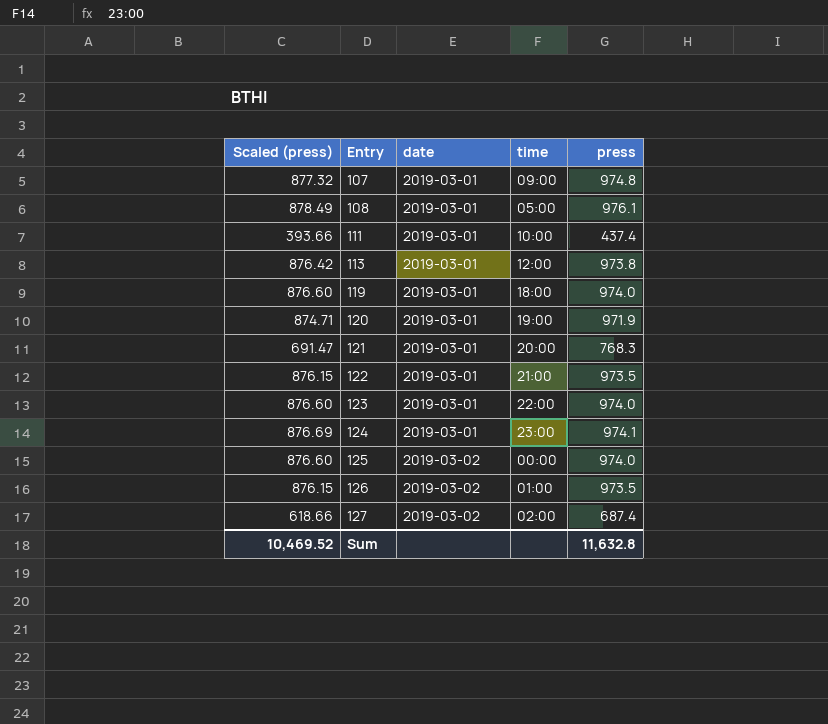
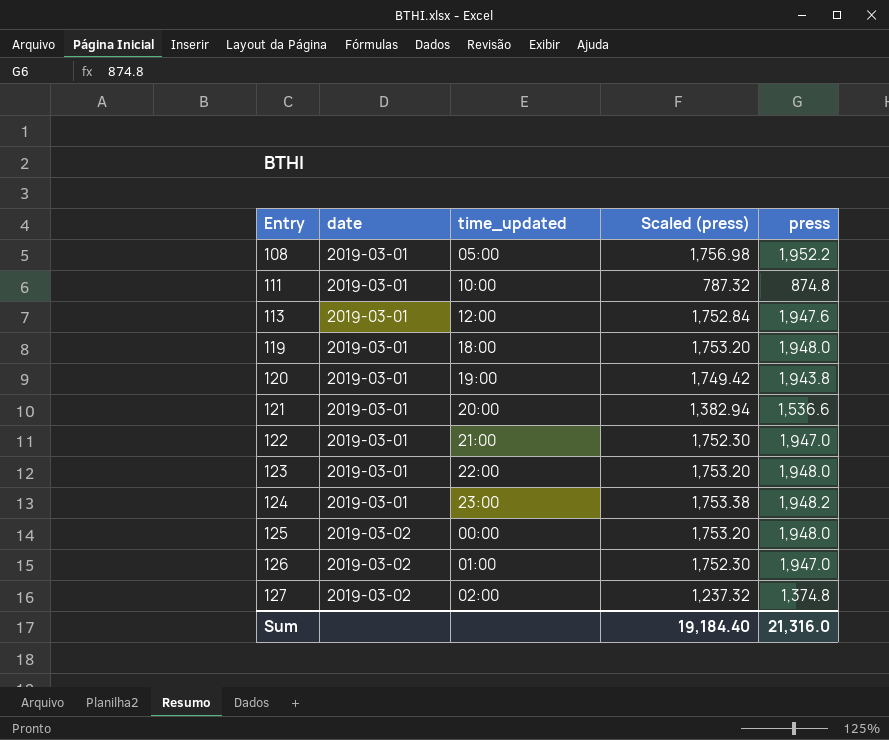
column name: time -> time_updated
column Scaled (press) | position: 1 -> 4
row 107: 877.32 | 2019-03-01 | 09:00 | 974.8 -> none
108 | Scaled (press): 878.49 -> 1,756.98
108 | press: 976.1 -> 1,952.2
111 | Scaled (press): 393.66 -> 787.32
111 | press: 437.4 -> 874.8
113 | Scaled (press): 876.42 -> 1,752.84
113 | press: 973.8 -> 1,947.6
119 | Scaled (press): 876.60 -> 1,753.20
119 | press: 974.0 -> 1,948.0
120 | Scaled (press): 874.71 -> 1,749.42
120 | press: 971.9 -> 1,943.8
121 | Scaled (press): 691.47 -> 1,382.94
121 | press: 768.3 -> 1,536.6
122 | Scaled (press): 876.15 -> 1,752.30
122 | press: 973.5 -> 1,947.0
123 | Scaled (press): 876.60 -> 1,753.20
123 | press: 974.0 -> 1,948.0
124 | Scaled (press): 876.69 -> 1,753.38
124 | press: 974.1 -> 1,948.2
125 | Scaled (press): 876.60 -> 1,753.20
125 | press: 974.0 -> 1,948.0
126 | Scaled (press): 876.15 -> 1,752.30
126 | press: 973.5 -> 1,947.0
127 | Scaled (press): 618.66 -> 1,237.32
127 | press: 687.4 -> 1,374.8
Sum | Scaled (press): 10,469.52 -> 19,184.40
Sum | press: 11,632.8 -> 21,316.0

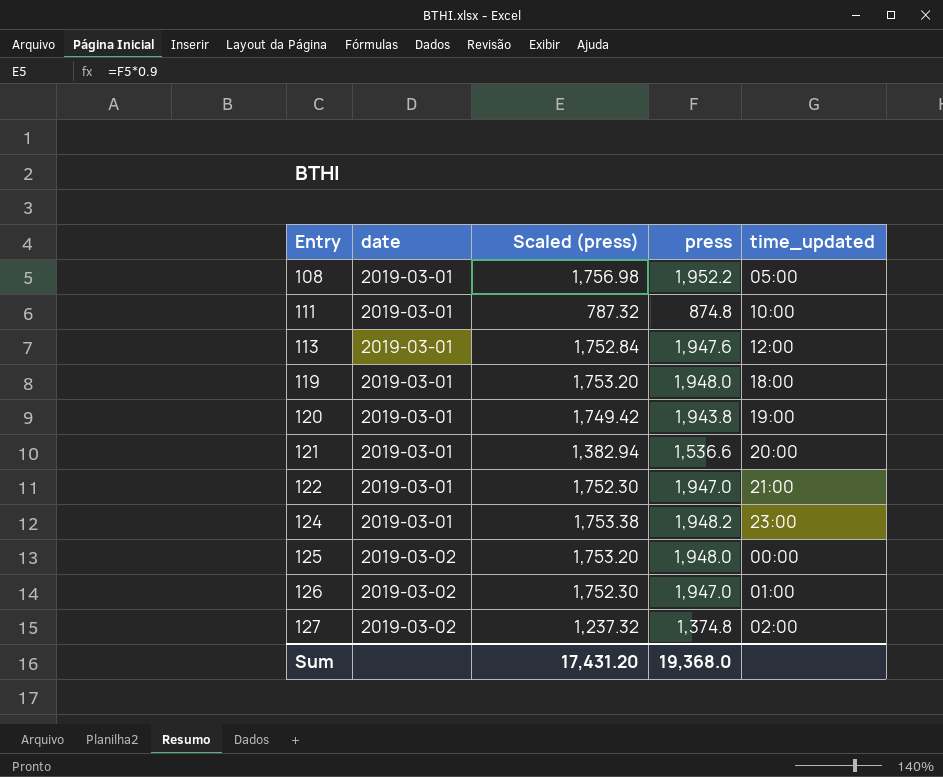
column time_updated | position: 3 -> 5
row 123: 2019-03-01 | 22:00 | 1,753.20 | 1,948.0 -> none
Sum | Scaled (press): 19,184.40 -> 17,431.20
Sum | press: 21,316.0 -> 19,368.0

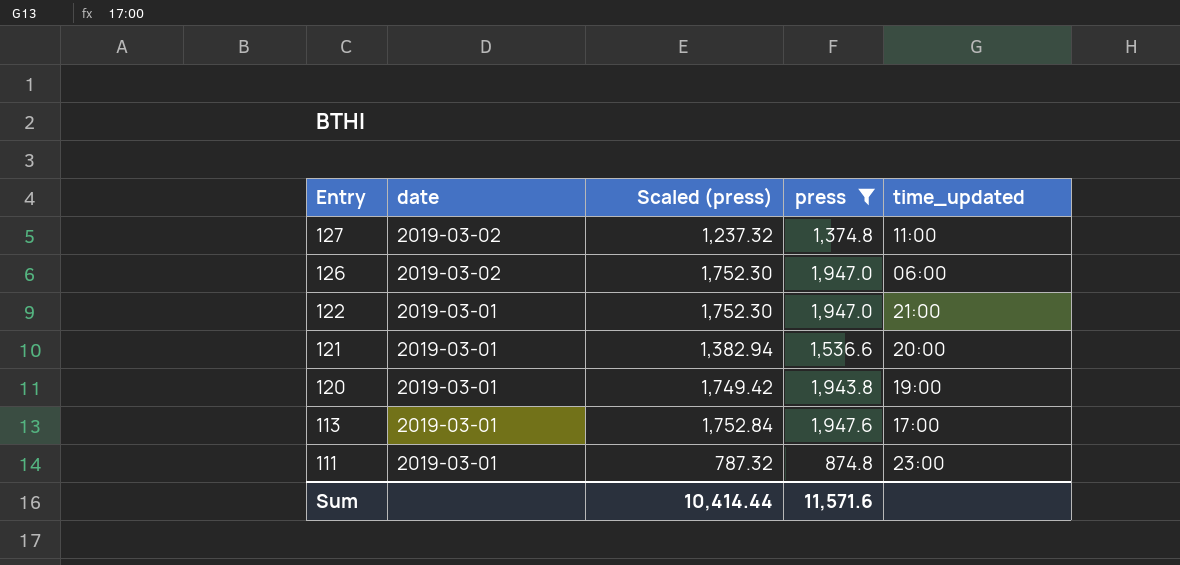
filter: none -> press <= 1,947.6
row order: Entry ascending -> Entry descending
127 | time_updated: 02:00 -> 11:00
126 | time_updated: 01:00 -> 06:00
113 | time_updated: 12:00 -> 17:00
111 | time_updated: 10:00 -> 23:00
Sum | Scaled (press): 17,431.20 -> 10,414.44
Sum | press: 19,368.0 -> 11,571.6

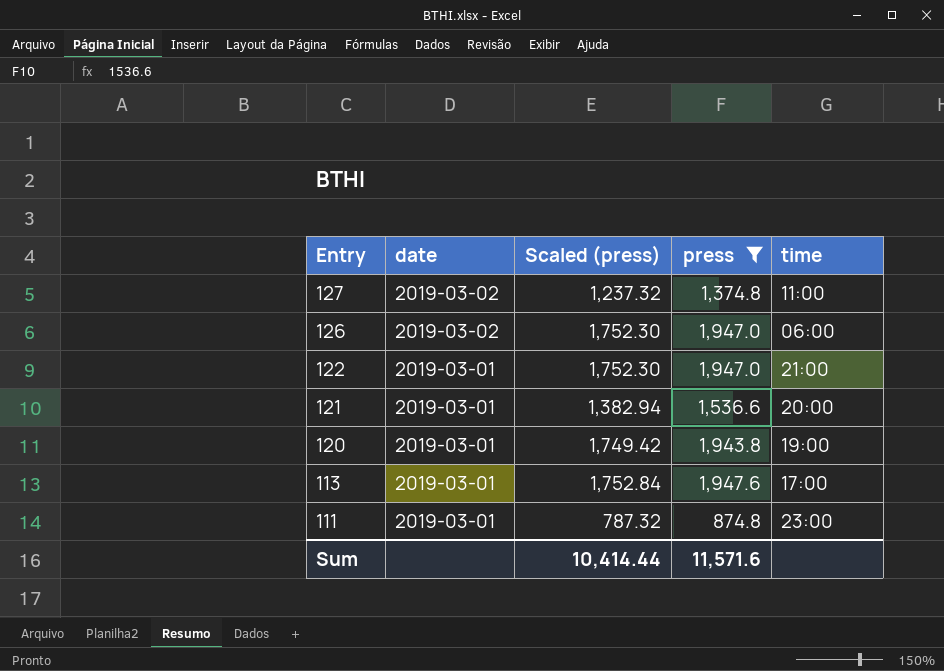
column name: time_updated -> time

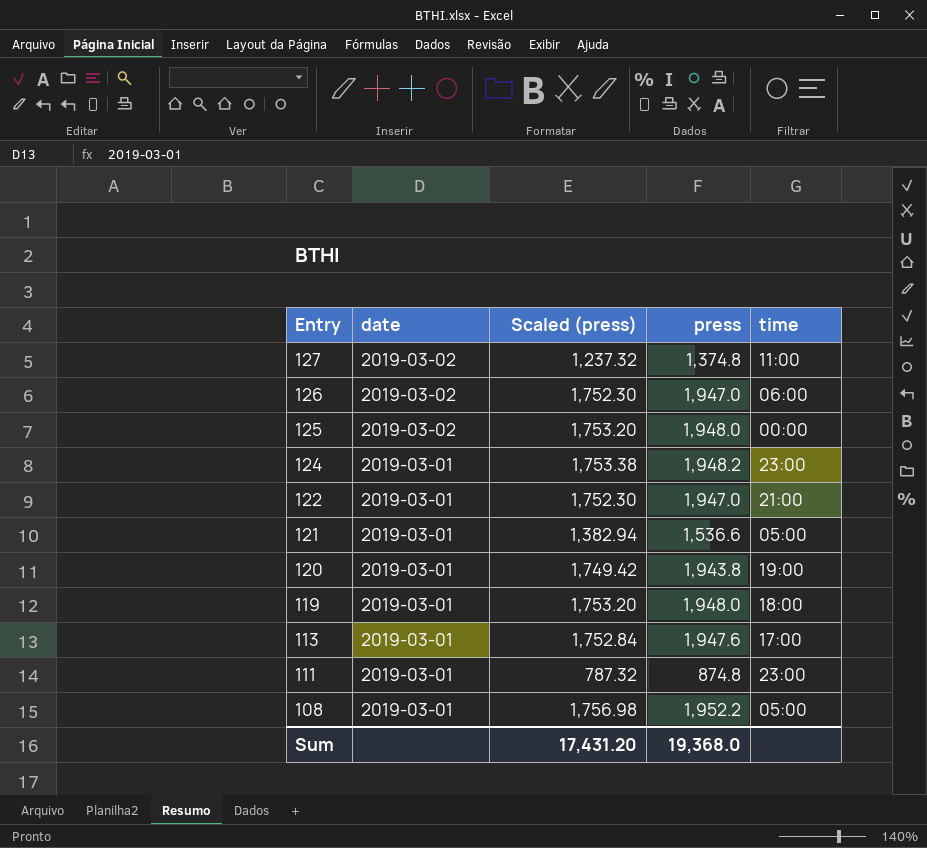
filter: press <= 1,947.6 -> none
121 | time: 20:00 -> 05:00
Sum | Scaled (press): 10,414.44 -> 17,431.20
Sum | press: 11,571.6 -> 19,368.0

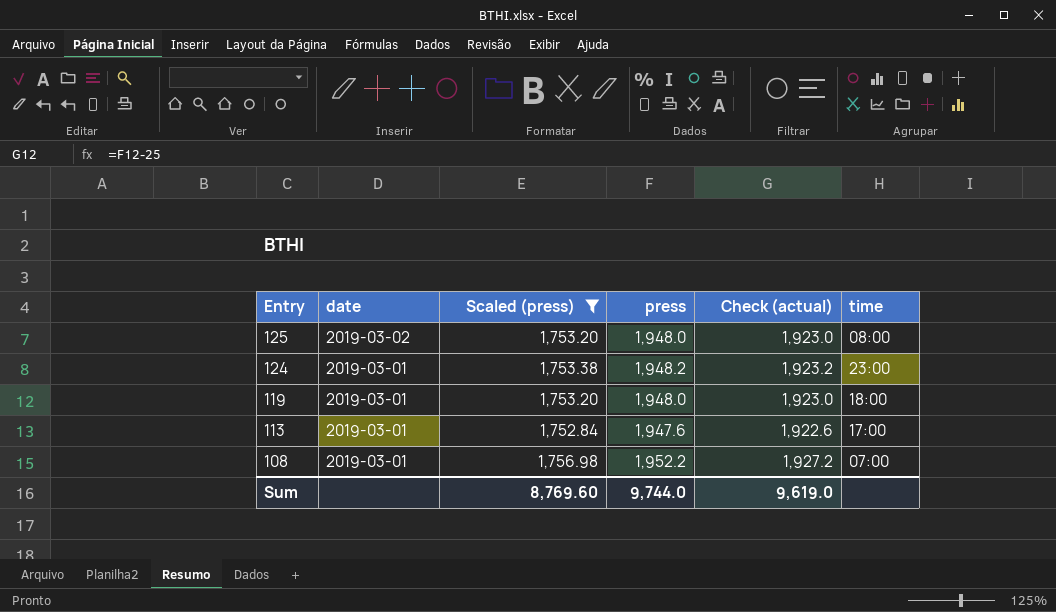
filter: none -> Scaled (press) >= 1,752.84
column Check (actual) | formula: none -> [press] - 25
125 | time: 00:00 -> 08:00
108 | time: 05:00 -> 07:00
Sum | Scaled (press): 17,431.20 -> 8,769.60
Sum | press: 19,368.0 -> 9,744.0

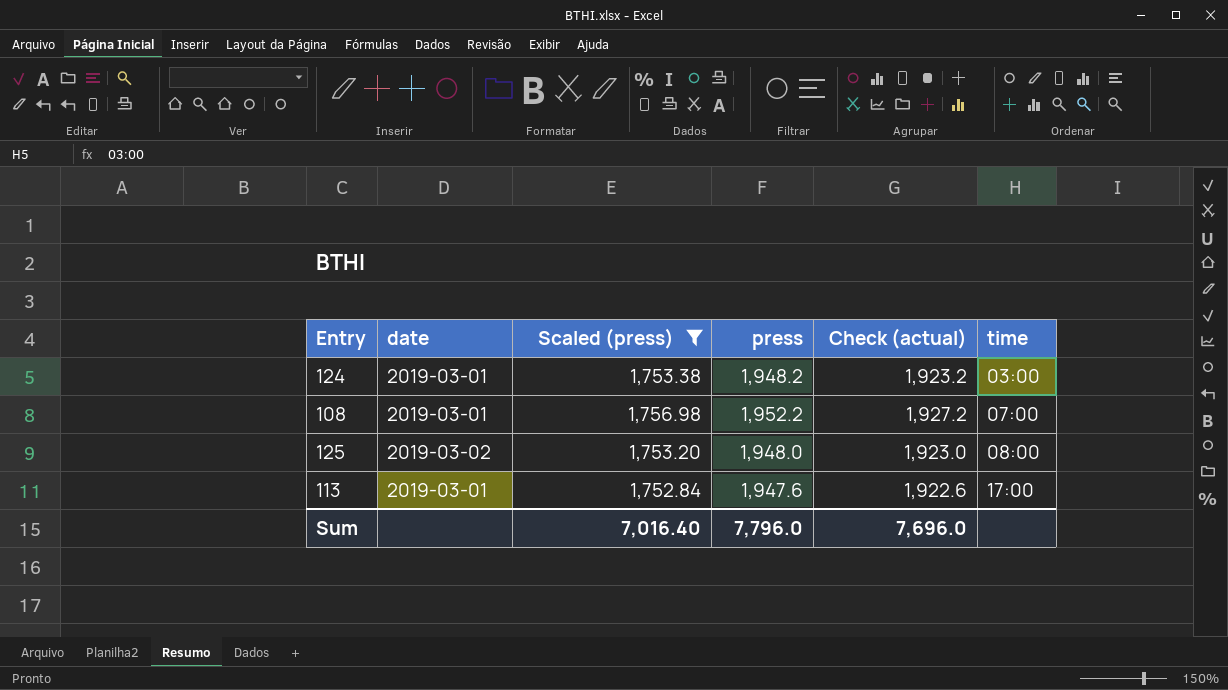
row order: Entry descending -> time ascending
row 119: 2019-03-01 | 1,753.20 | 1,948.0 | 1,923.0 | 18:00 -> none
124 | time: 23:00 -> 03:00
Sum | Scaled (press): 8,769.60 -> 7,016.40
Sum | press: 9,744.0 -> 7,796.0
Sum | Check (actual): 9,619.0 -> 7,696.0

